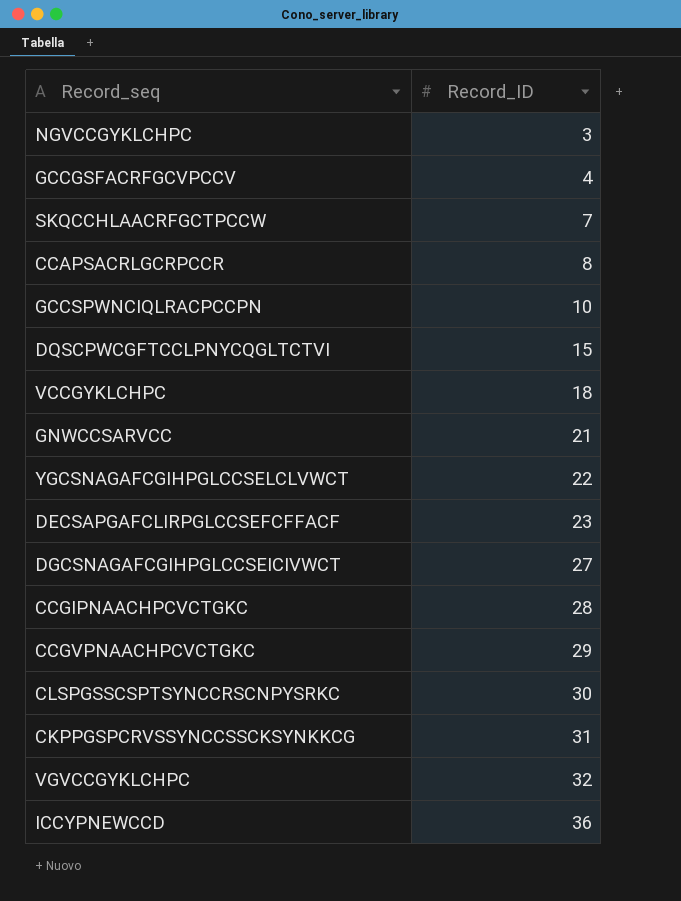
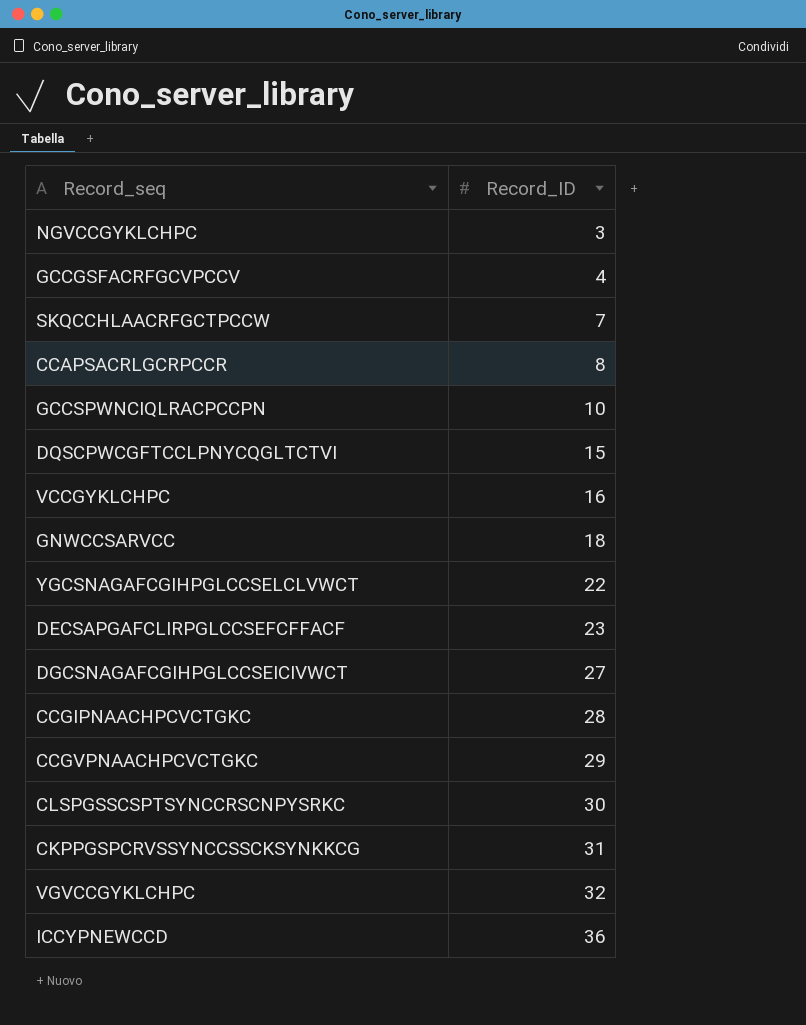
VCCGYKLCHPC | Record_ID: 18 -> 16
GNWCCSARVCC | Record_ID: 21 -> 18

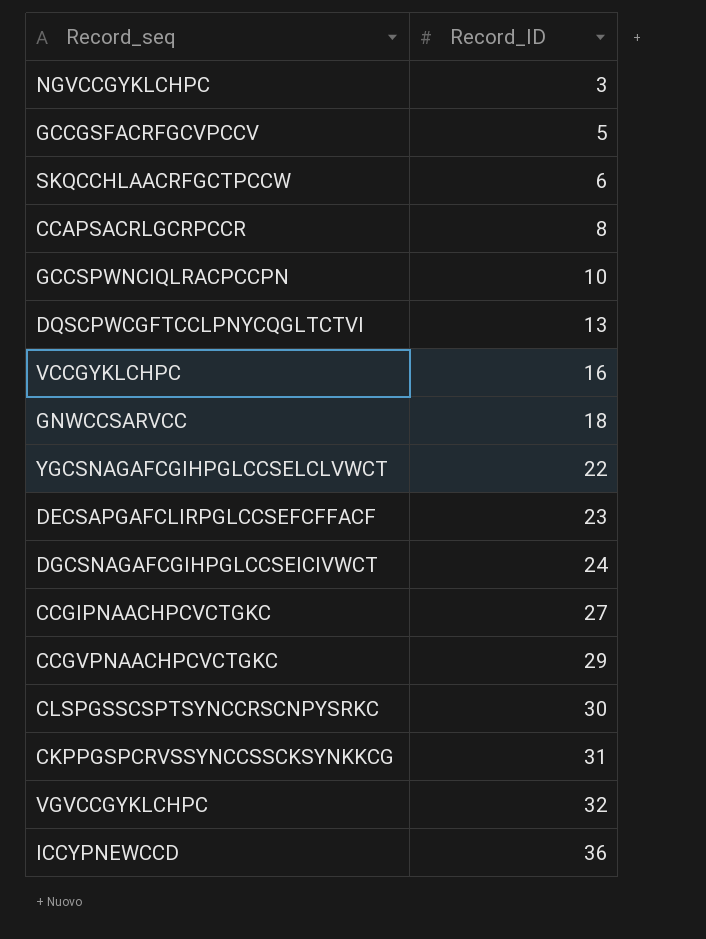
GCCGSFACRFGCVPCCV | Record_ID: 4 -> 5
SKQCCHLAACRFGCTPCCW | Record_ID: 7 -> 6
DQSCPWCGFTCCLPNYCQGLTCTVI | Record_ID: 15 -> 13
DGCSNAGAFCGIHPGLCCSEICIVWCT | Record_ID: 27 -> 24
CCGIPNAACHPCVCTGKC | Record_ID: 28 -> 27

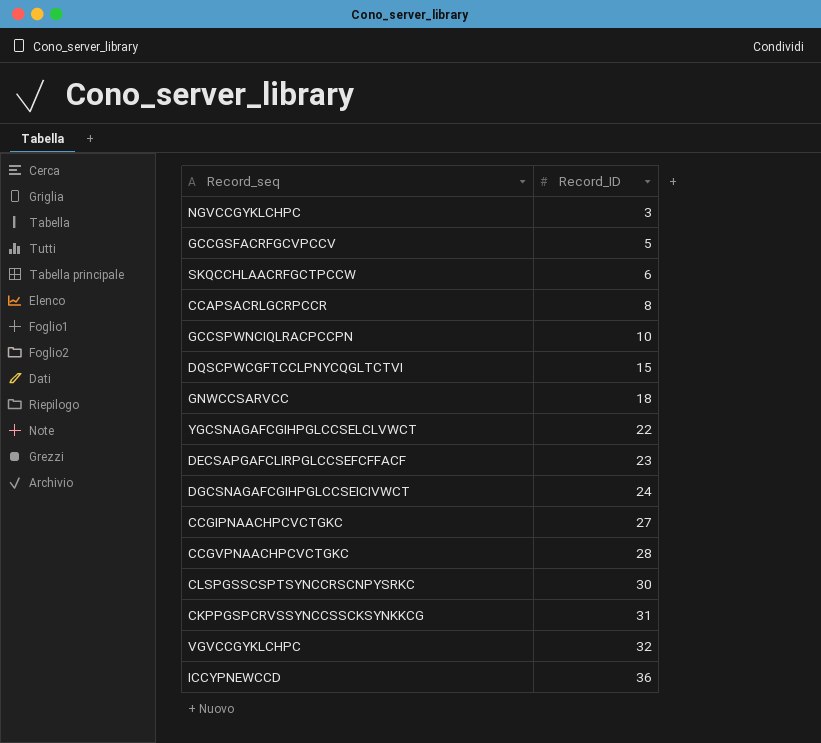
row VCCGYKLCHPC: 16 -> none
DQSCPWCGFTCCLPNYCQGLTCTVI | Record_ID: 13 -> 15
CCGVPNAACHPCVCTGKC | Record_ID: 29 -> 28

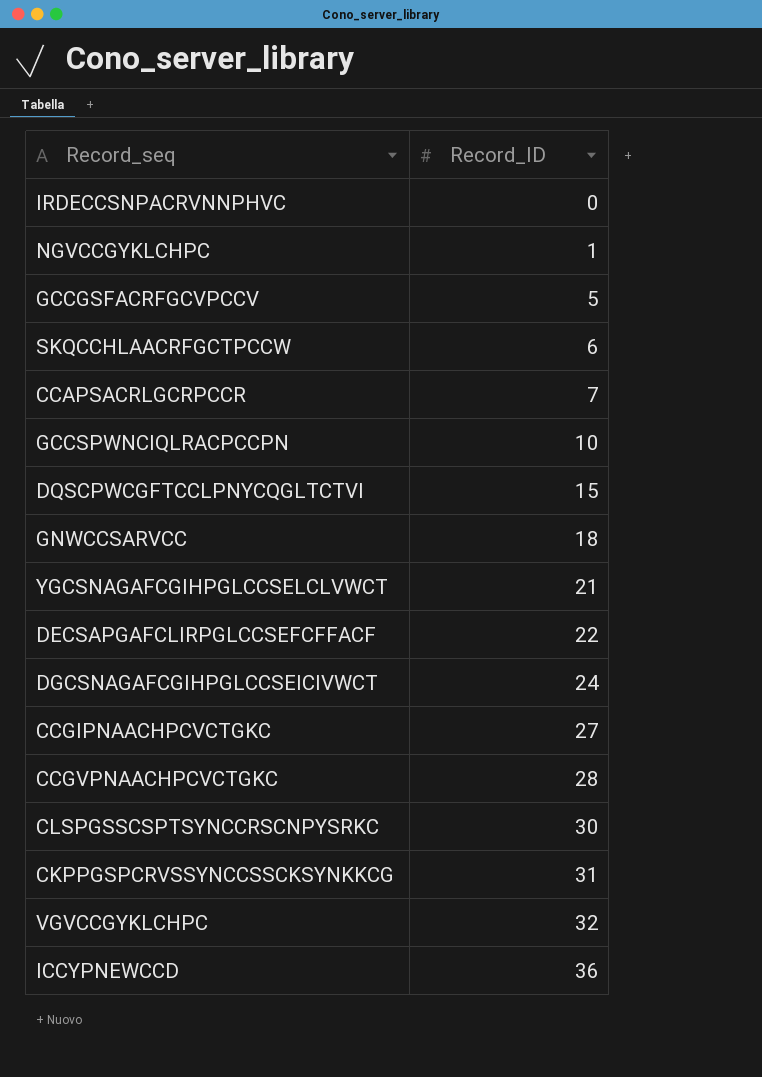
row IRDECCSNPACRVNNPHVC: none -> 0
NGVCCGYKLCHPC | Record_ID: 3 -> 1
CCAPSACRLGCRPCCR | Record_ID: 8 -> 7
YGCSNAGAFCGIHPGLCCSELCLVWCT | Record_ID: 22 -> 21
DECSAPGAFCLIRPGLCCSEFCFFACF | Record_ID: 23 -> 22

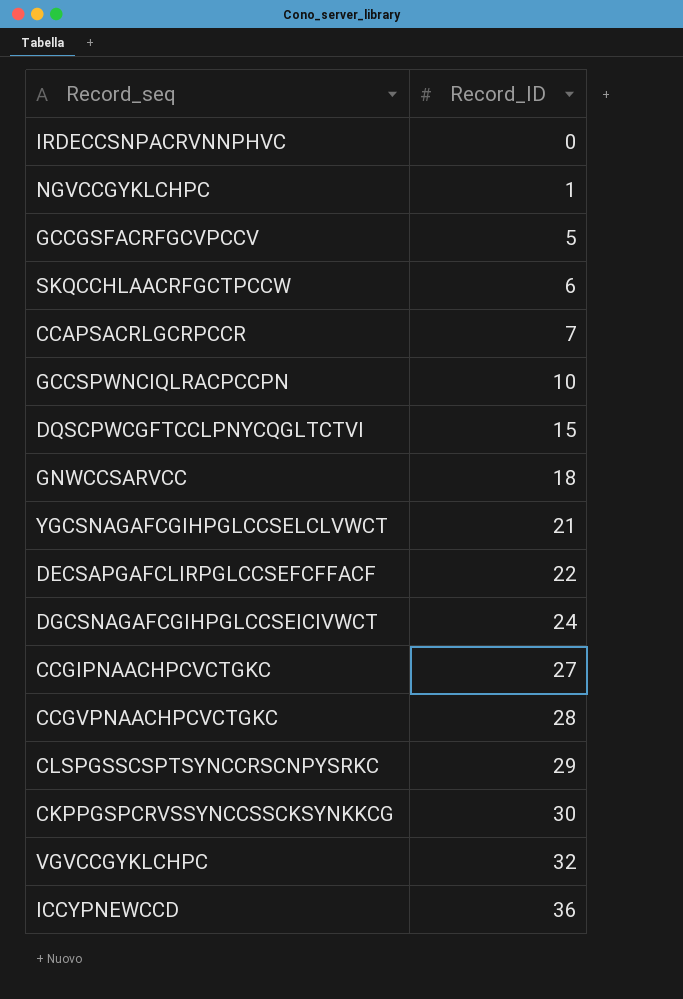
CLSPGSSCSPTSYNCCRSCNPYSRKC | Record_ID: 30 -> 29
CKPPGSPCRVSSYNCCSSCKSYNKKCG | Record_ID: 31 -> 30

